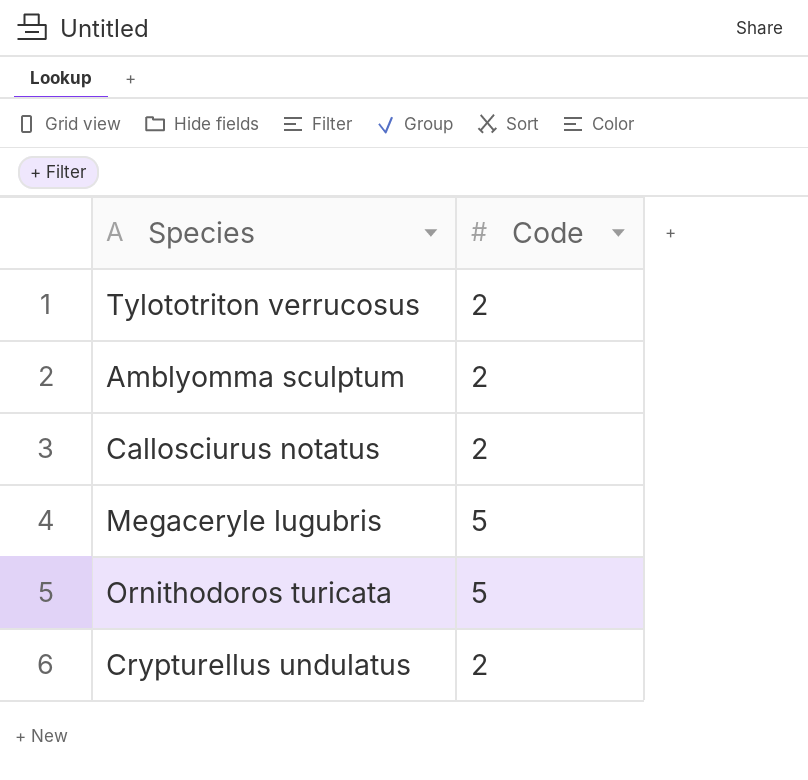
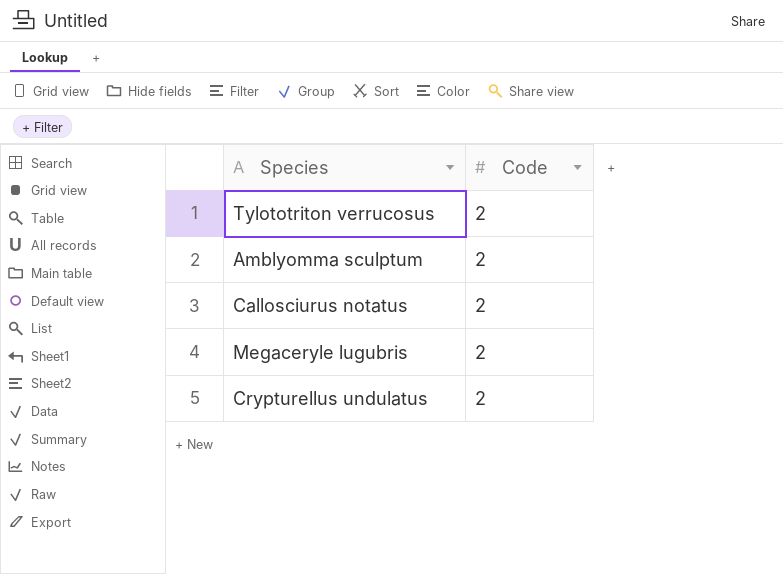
row Ornithodoros turicata: 5 -> none
Megaceryle lugubris | Code: 5 -> 2

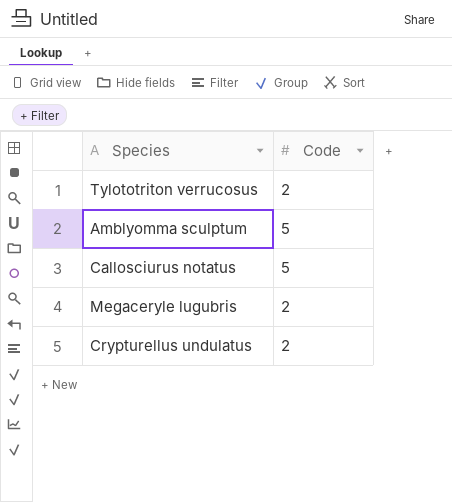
Amblyomma sculptum | Code: 2 -> 5
Callosciurus notatus | Code: 2 -> 5

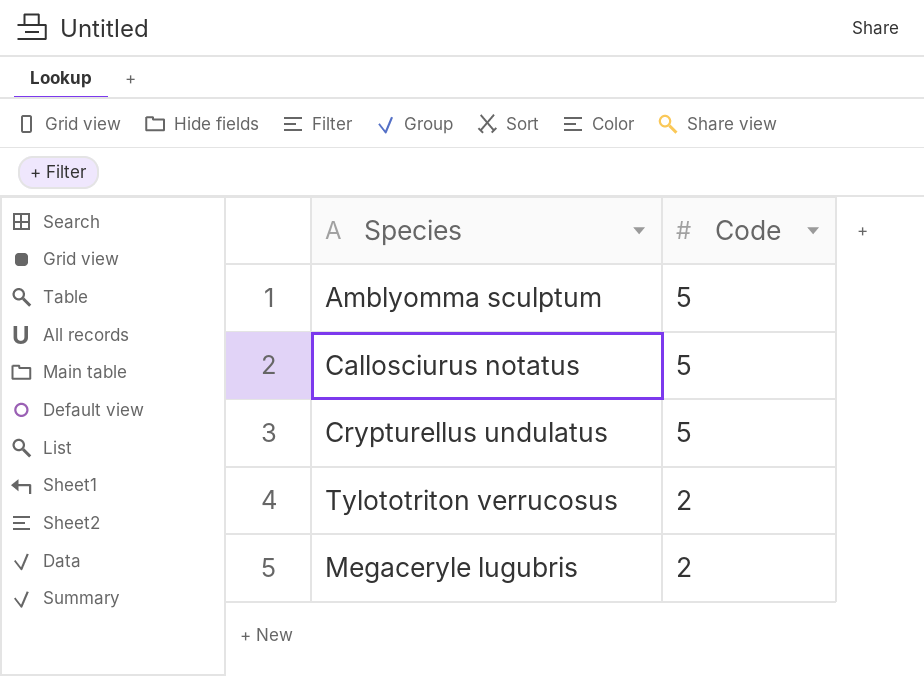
row order: none -> Code descending
Crypturellus undulatus | Code: 2 -> 5

